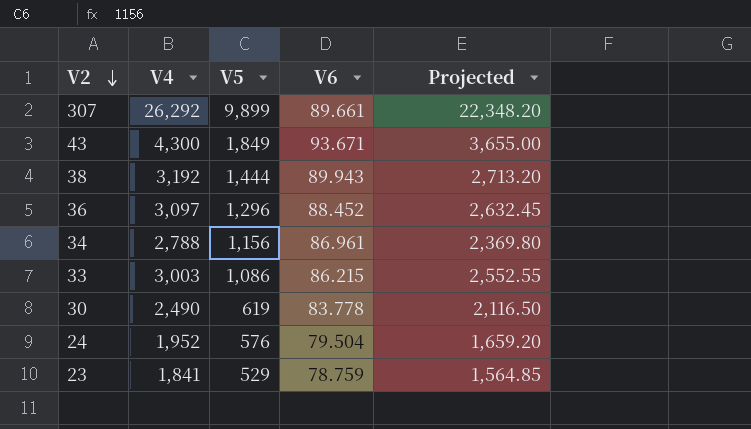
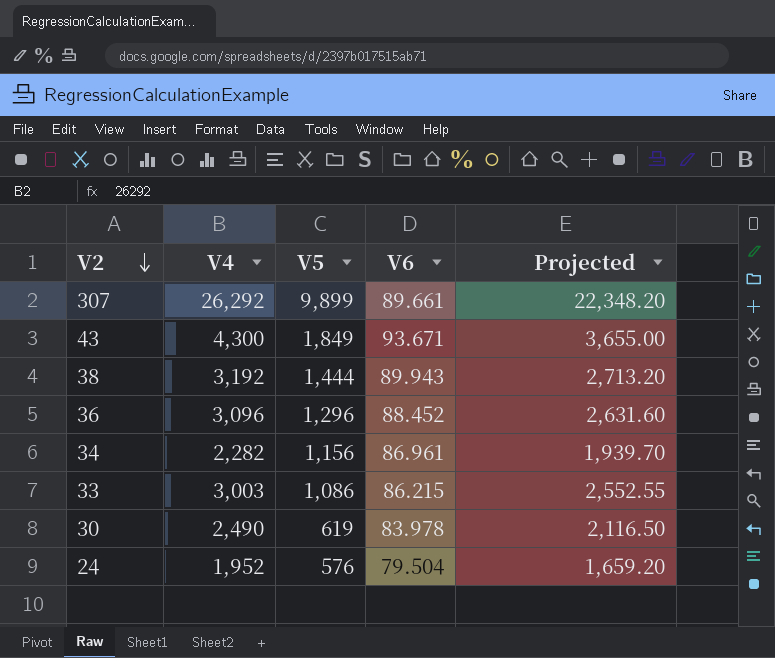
row 23: 1,841 | 529 | 78.759 | 1,564.85 -> none
36 | V4: 3,097 -> 3,096
36 | Projected: 2,632.45 -> 2,631.60
34 | V4: 2,788 -> 2,282
34 | Projected: 2,369.80 -> 1,939.70
30 | V6: 83.778 -> 83.978

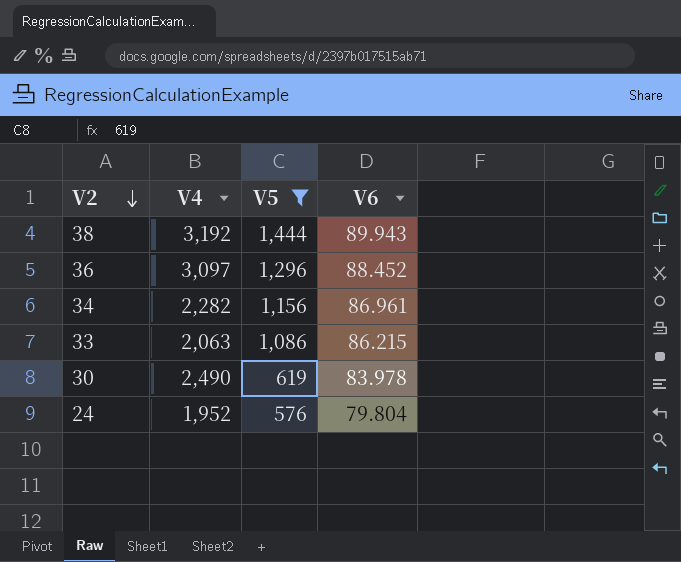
filter: none -> V5 <= 1,444
column Projected | formula: [V4] * 0.85 -> none
36 | V4: 3,096 -> 3,097
33 | V4: 3,003 -> 2,063
24 | V6: 79.504 -> 79.804

